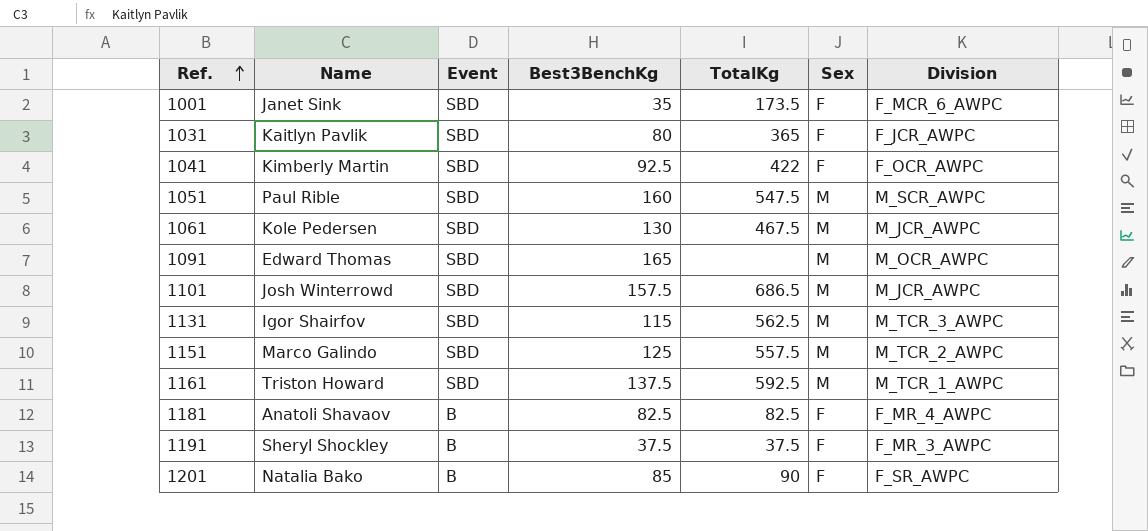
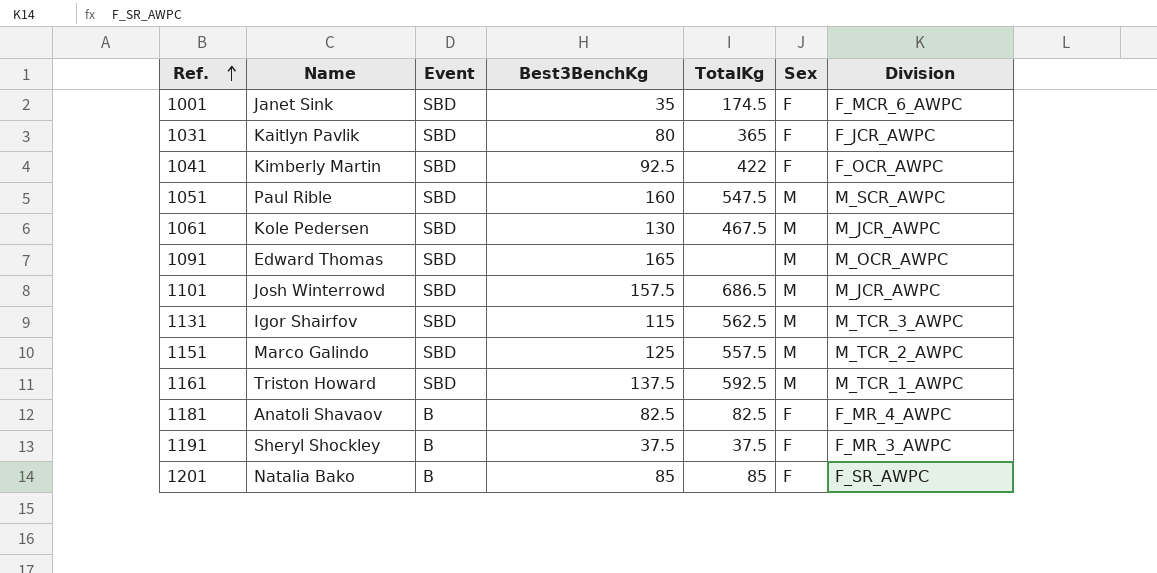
1001 | TotalKg: 173.5 -> 174.5
1201 | TotalKg: 90 -> 85

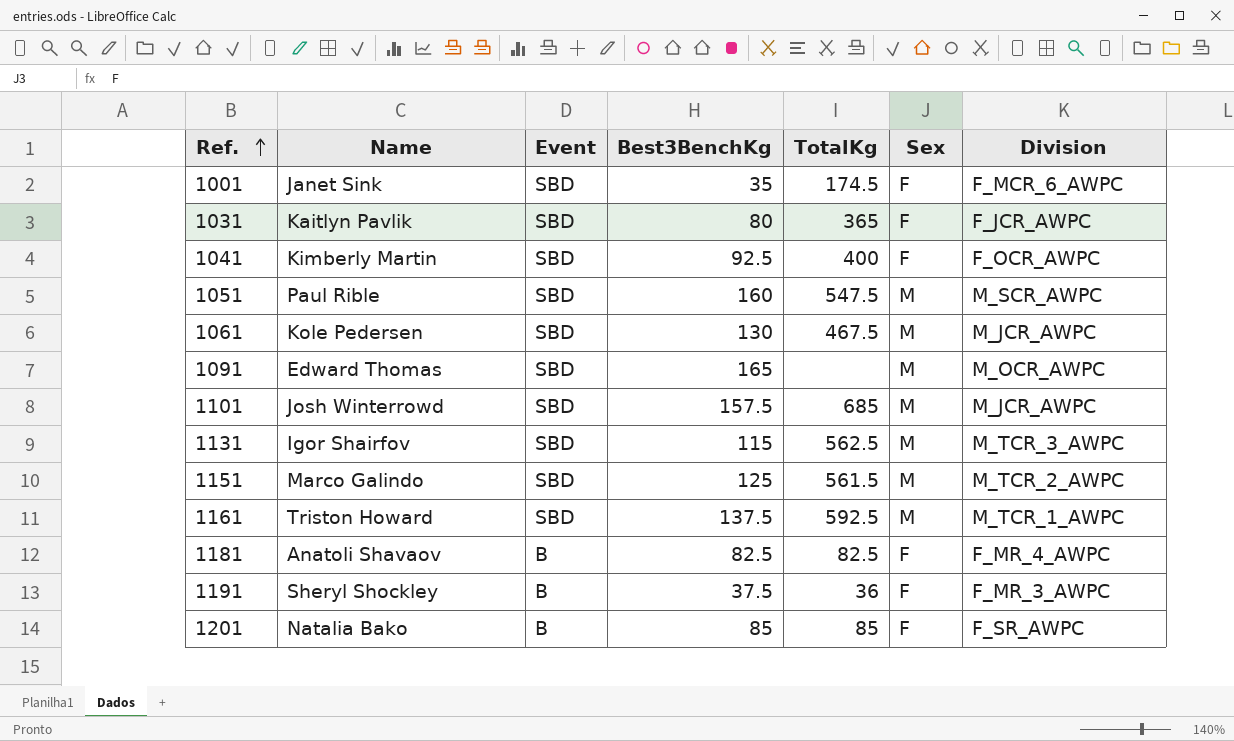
1041 | TotalKg: 422 -> 400
1101 | TotalKg: 686.5 -> 685
1151 | TotalKg: 557.5 -> 561.5
1191 | TotalKg: 37.5 -> 36

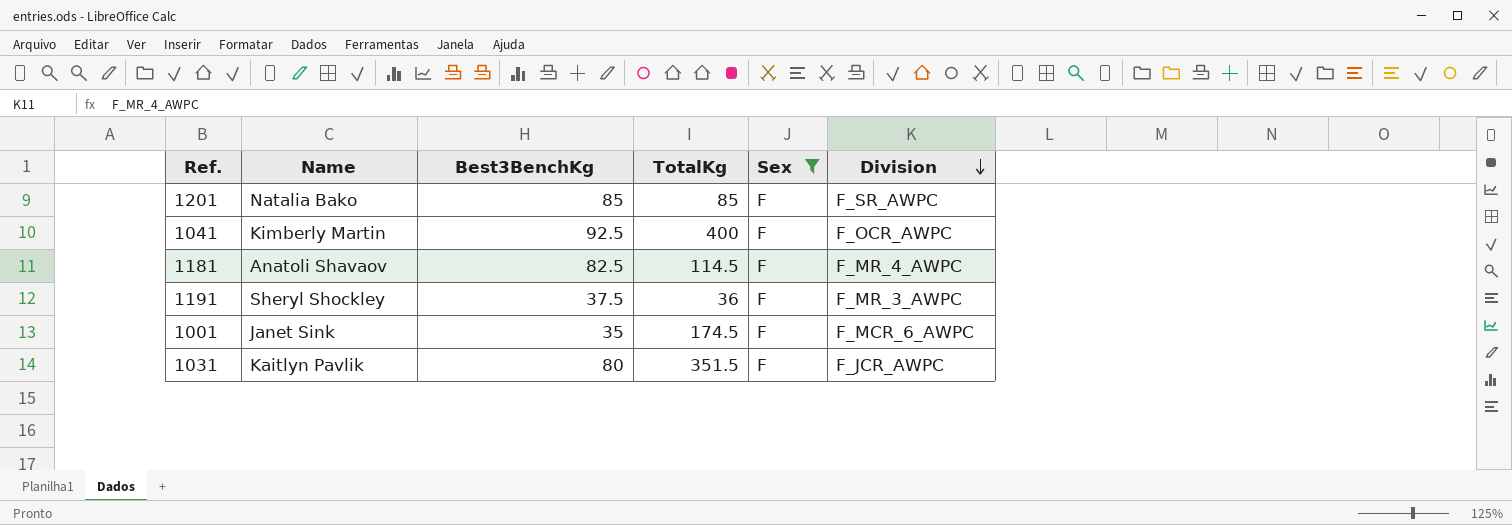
filter: none -> Sex = F
row order: Ref. ascending -> Division descending
column Event | position: 3 -> none
1181 | TotalKg: 82.5 -> 114.5
1031 | TotalKg: 365 -> 351.5

